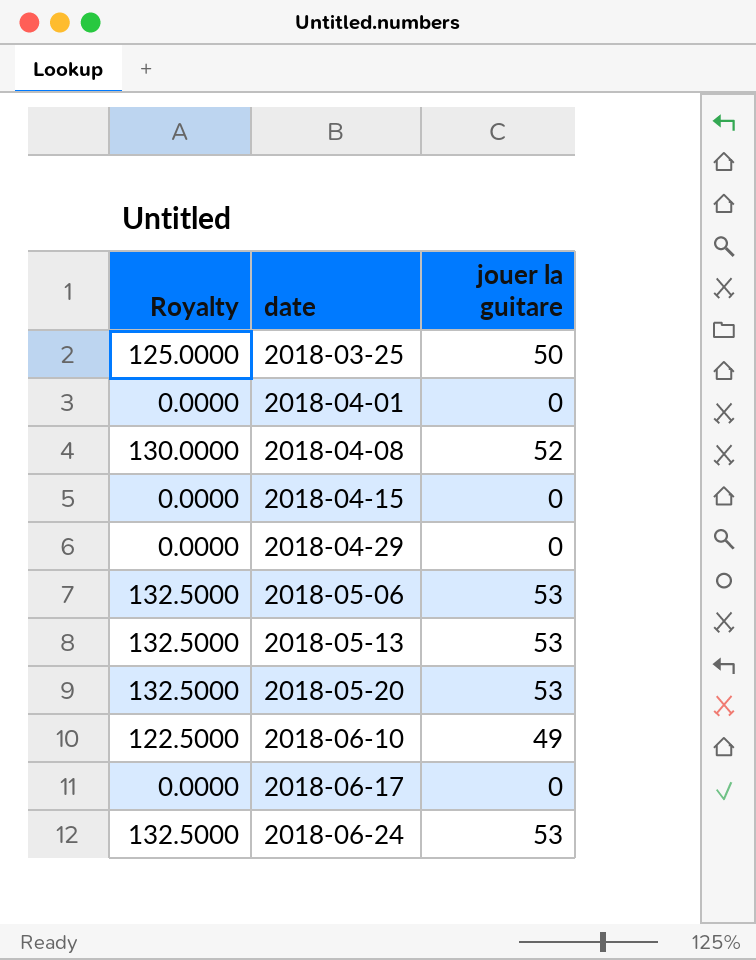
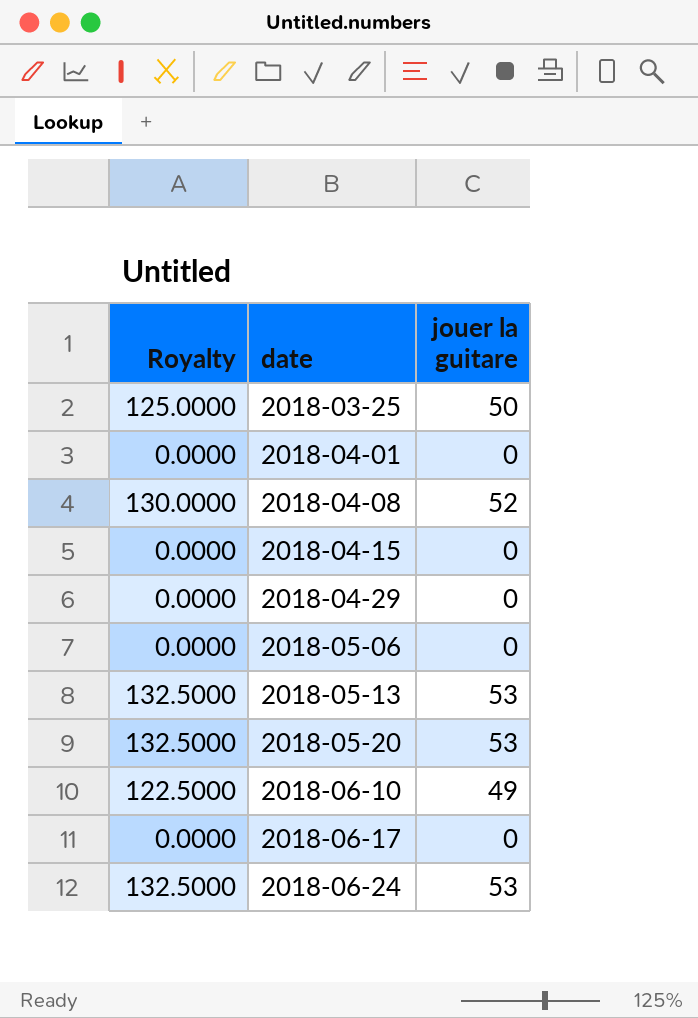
2018-05-06 | Royalty: 132.5000 -> 0.0000
2018-05-06 | jouer la guitare: 53 -> 0

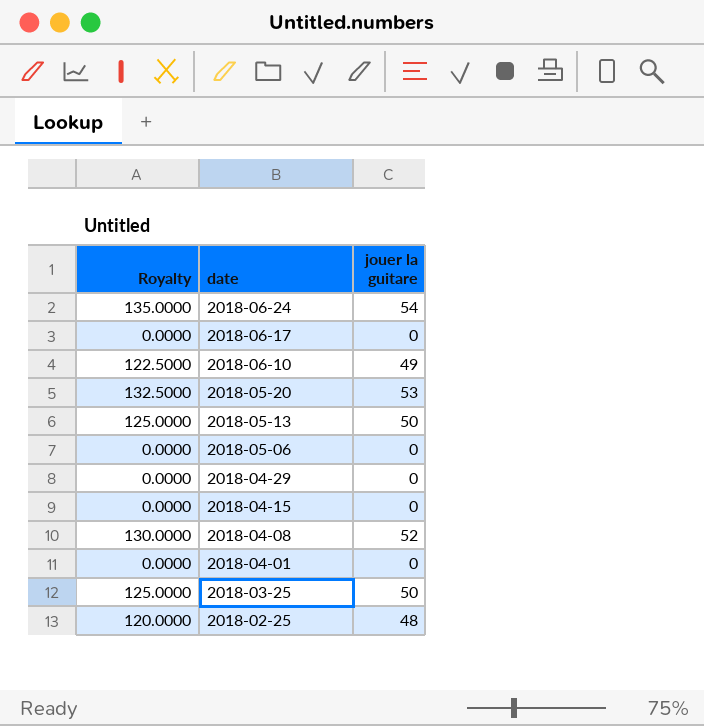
row order: date ascending -> date descending
2018-06-24 | Royalty: 132.5000 -> 135.0000
2018-06-24 | jouer la guitare: 53 -> 54
2018-05-13 | Royalty: 132.5000 -> 125.0000
2018-05-13 | jouer la guitare: 53 -> 50
row 2018-02-25: none -> 120.0000 | 48

